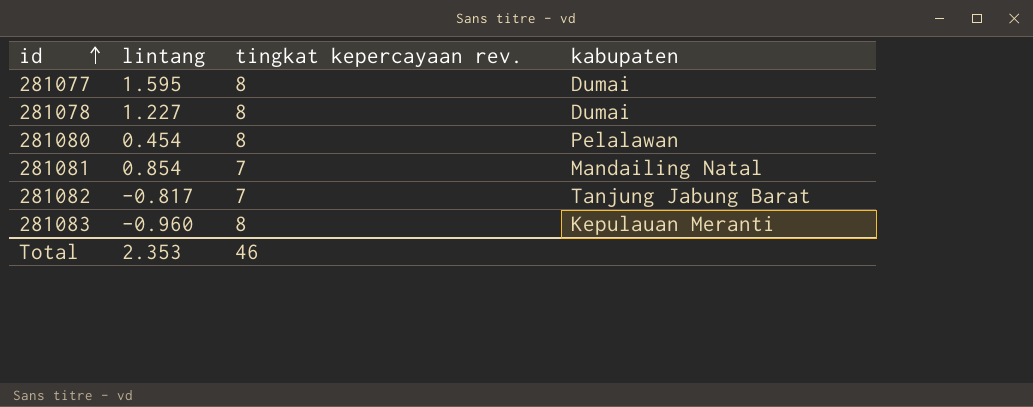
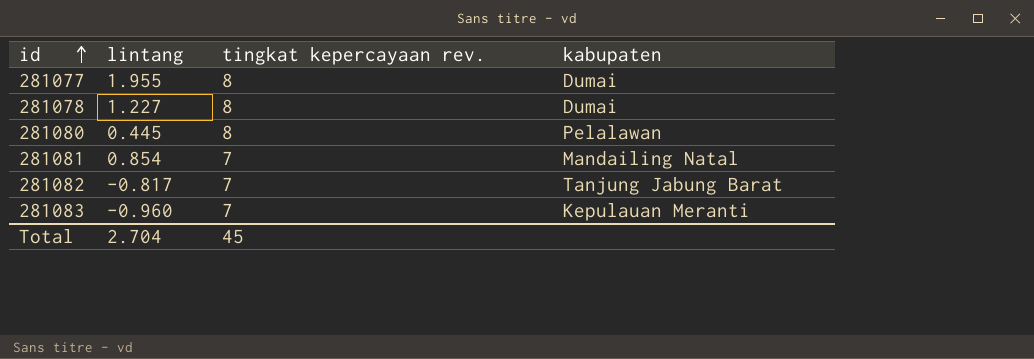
281077 | lintang: 1.595 -> 1.955
281080 | lintang: 0.454 -> 0.445
281083 | tingkat kepercayaan rev.: 8 -> 7
Total | lintang: 2.353 -> 2.704
Total | tingkat kepercayaan rev.: 46 -> 45

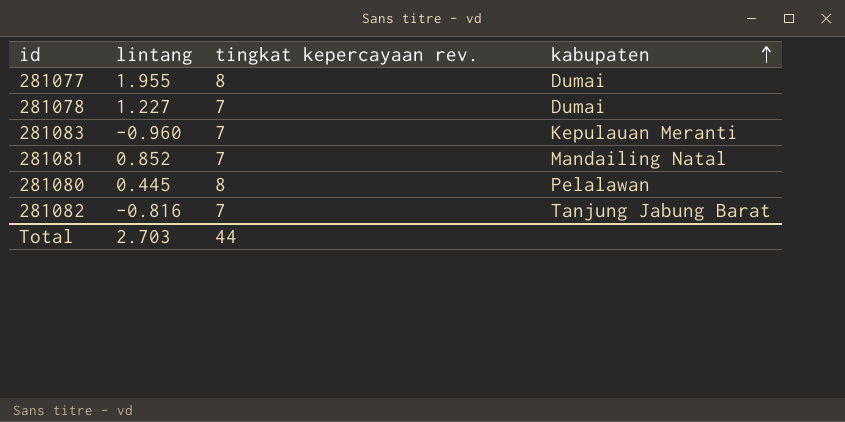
row order: id ascending -> kabupaten ascending
281078 | tingkat kepercayaan rev.: 8 -> 7
281081 | lintang: 0.854 -> 0.852
281082 | lintang: -0.817 -> -0.816
Total | lintang: 2.704 -> 2.703
Total | tingkat kepercayaan rev.: 45 -> 44

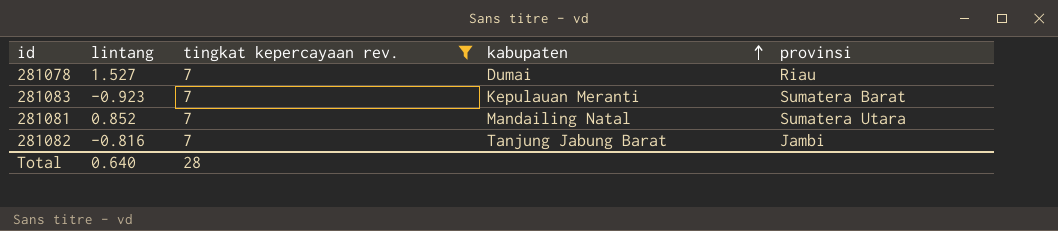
filter: none -> tingkat kepercayaan rev. = 7
column provinsi | position: none -> 5
281078 | lintang: 1.227 -> 1.527
281083 | lintang: -0.960 -> -0.923
Total | lintang: 2.703 -> 0.640
Total | tingkat kepercayaan rev.: 44 -> 28

